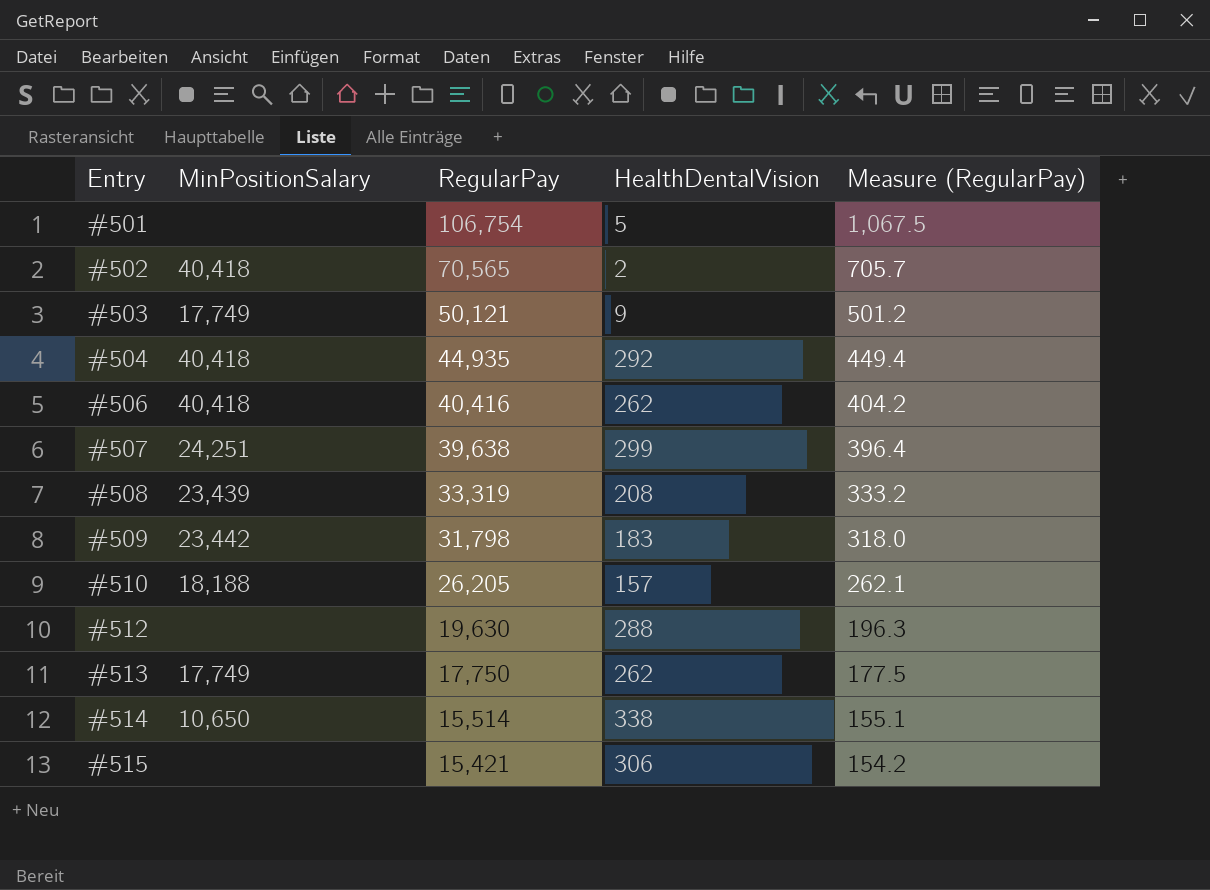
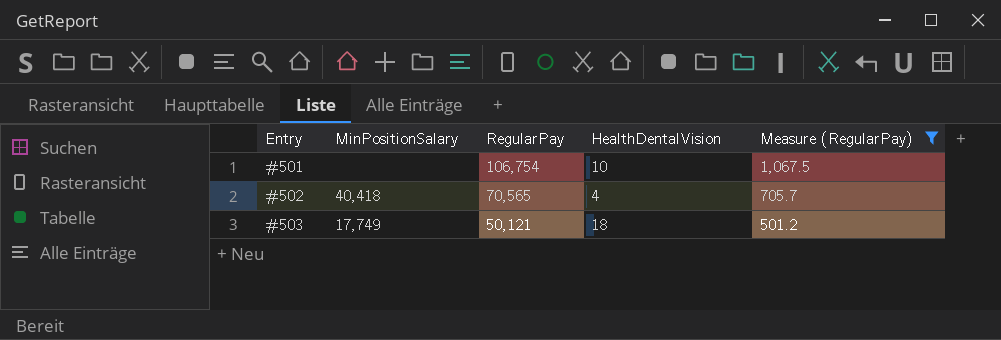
filter: none -> Measure (RegularPay) >= 501.2
#501 | HealthDentalVision: 5 -> 10
#502 | HealthDentalVision: 2 -> 4
#503 | HealthDentalVision: 9 -> 18

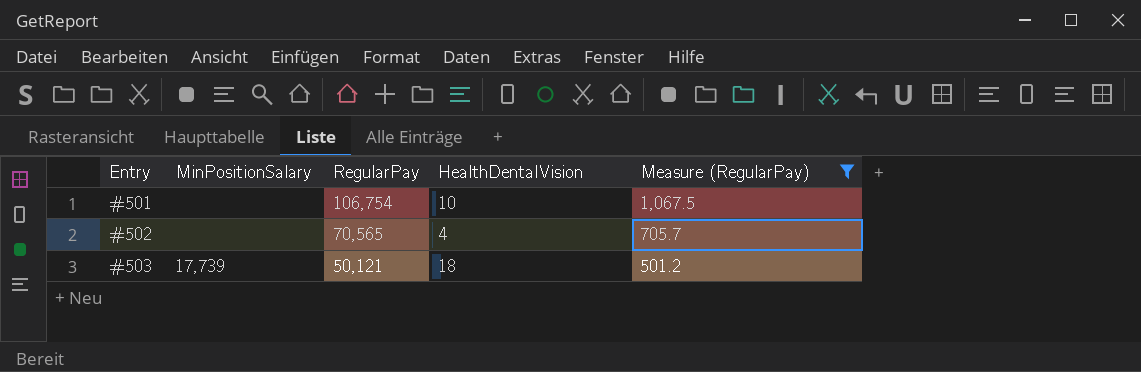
#502 | MinPositionSalary: 40,418 -> none
#503 | MinPositionSalary: 17,749 -> 17,739

